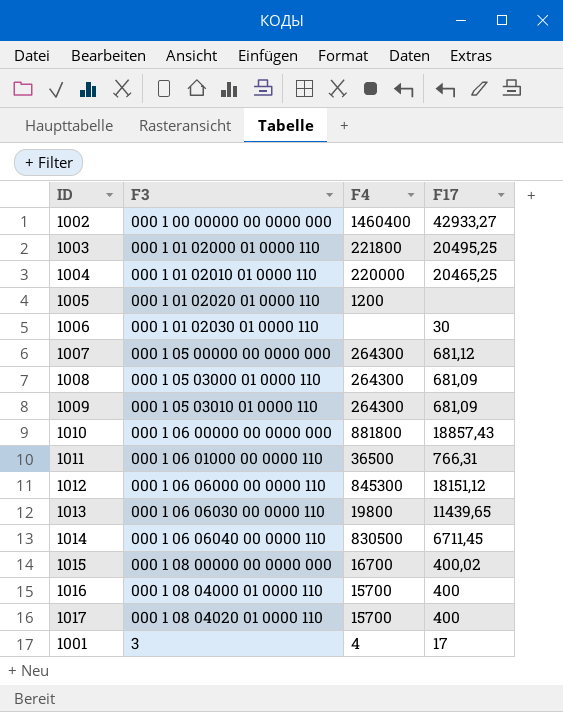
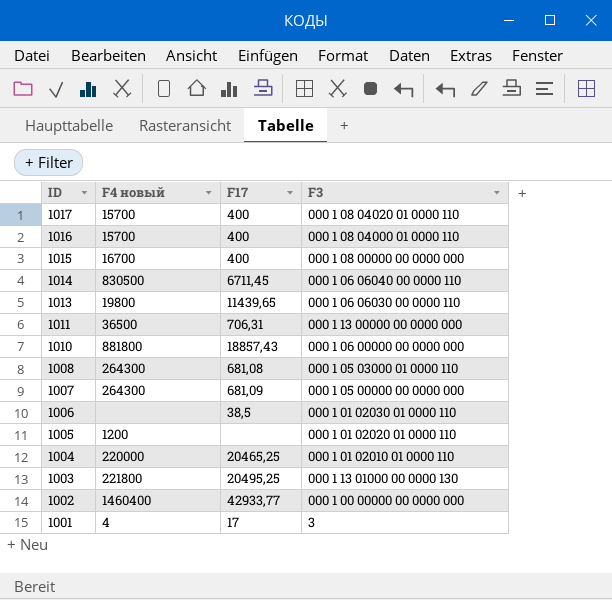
row order: F3 ascending -> ID descending
column name: F4 -> F4 новый
column F3 | position: 2 -> 4
row 1009: 000 1 05 03010 01 0000 110 | 264300 | 681,09 -> none
row 1012: 000 1 06 06000 00 0000 110 | 845300 | 18151,12 -> none
1015 | F17: 400,02 -> 400
1011 | F17: 766,31 -> 706,31
1011 | F3: 000 1 06 01000 00 0000 110 -> 000 1 13 00000 00 0000 000
1008 | F17: 681,09 -> 681,08
1007 | F17: 681,12 -> 681,09
1006 | F17: 30 -> 38,5
1003 | F3: 000 1 01 02000 01 0000 110 -> 000 1 13 01000 00 0000 130
1002 | F17: 42933,27 -> 42933,77

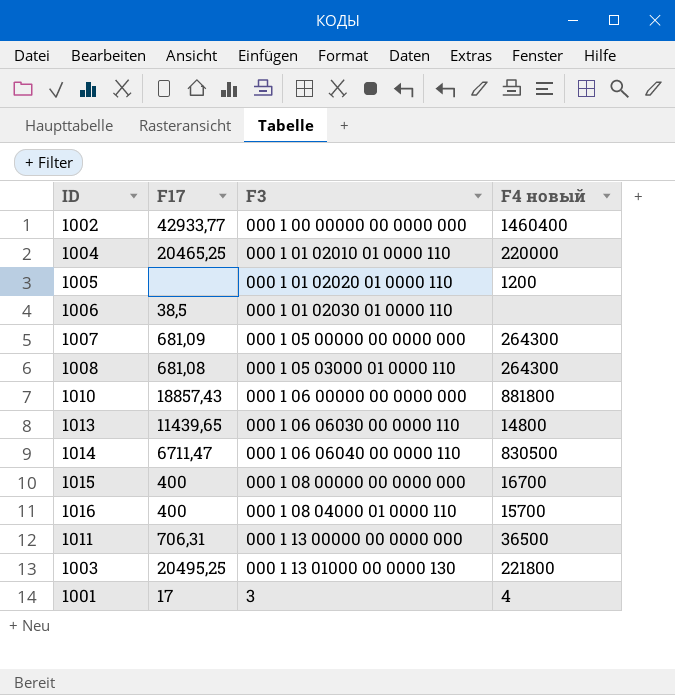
row order: ID descending -> F3 ascending
column F4 новый | position: 2 -> 4
row 1017: 15700 | 400 | 000 1 08 04020 01 0000 110 -> none
1013 | F4 новый: 19800 -> 14800
1014 | F17: 6711,45 -> 6711,47

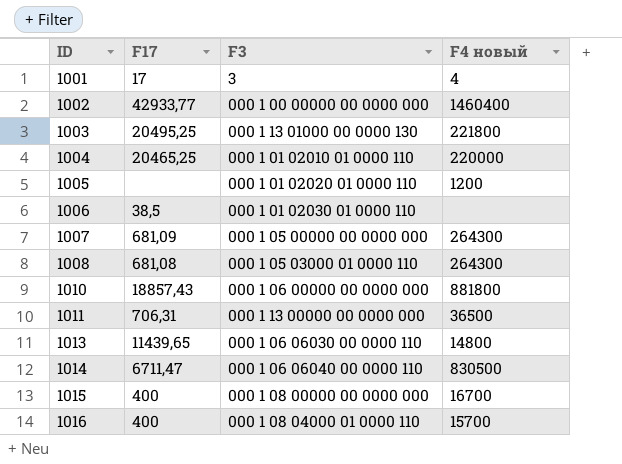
row order: F3 ascending -> ID ascending

